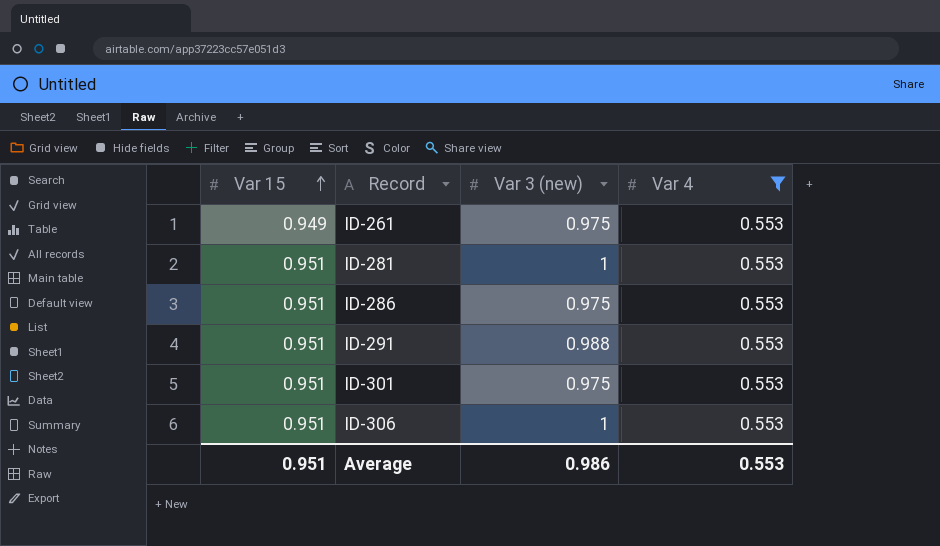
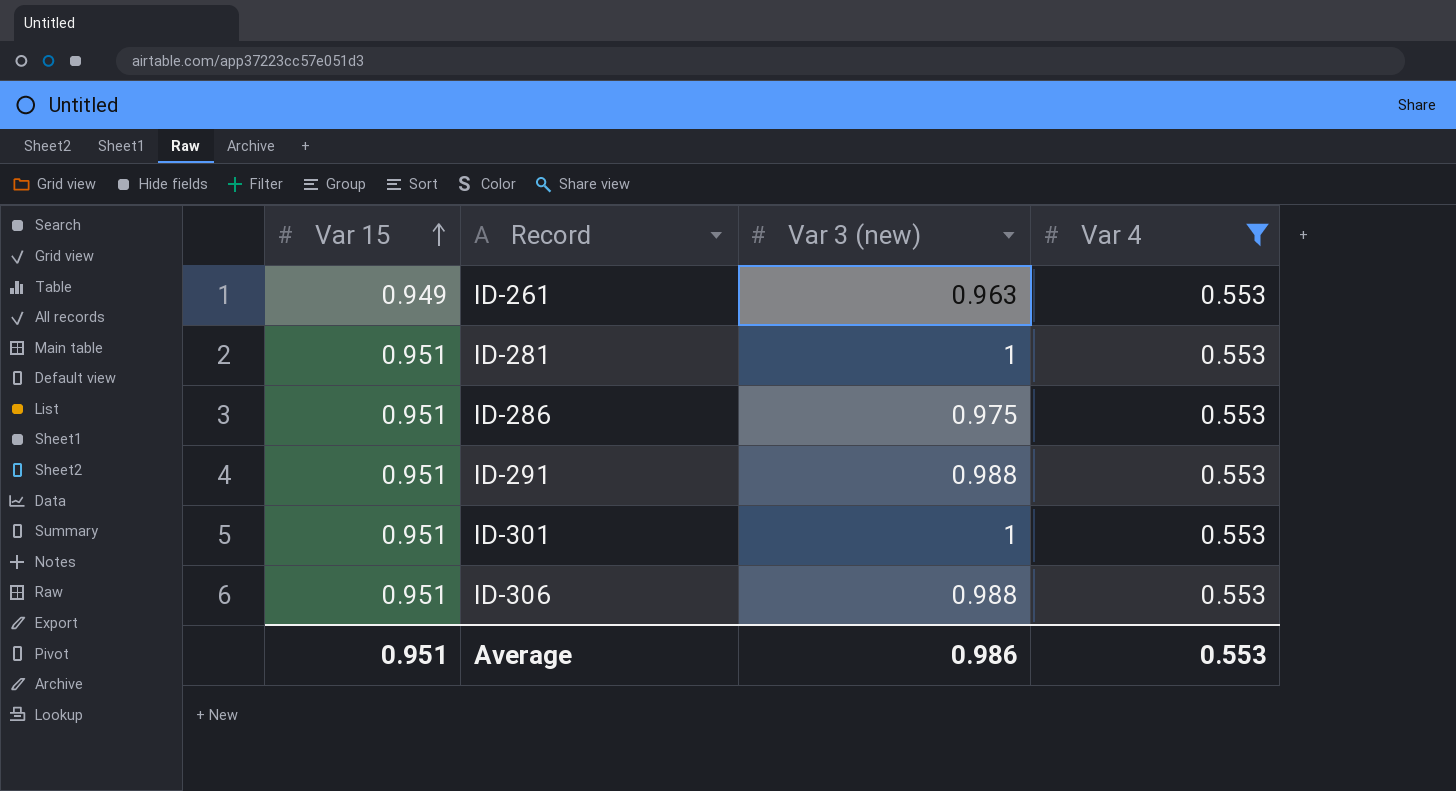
ID-261 | Var 3 (new): 0.975 -> 0.963
ID-301 | Var 3 (new): 0.975 -> 1
ID-306 | Var 3 (new): 1 -> 0.988

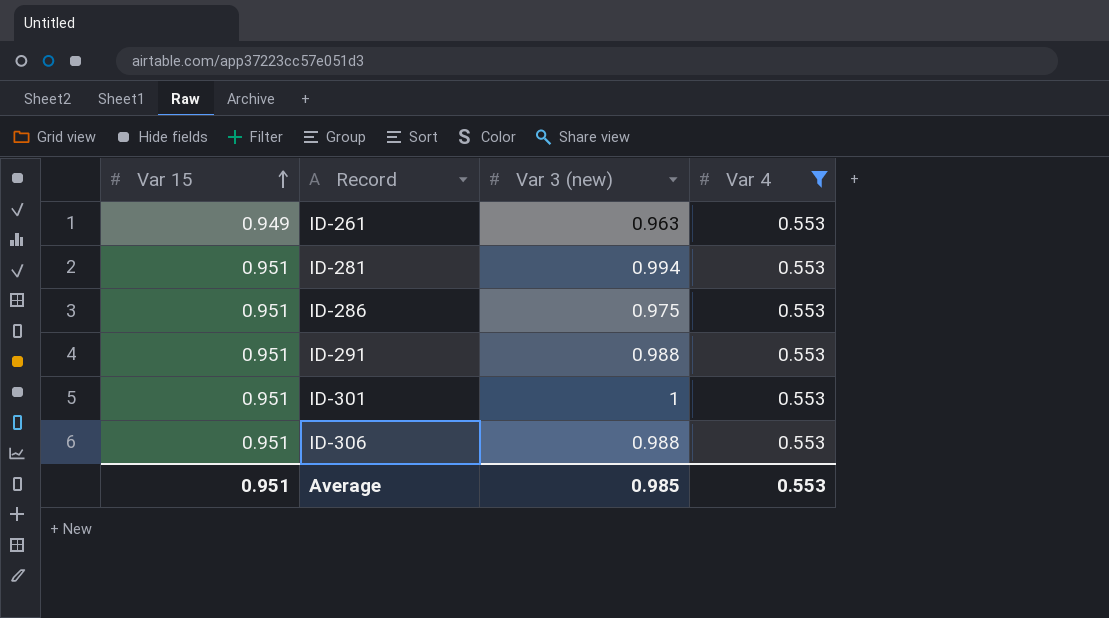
ID-281 | Var 3 (new): 1 -> 0.994
Average | Var 3 (new): 0.986 -> 0.985

